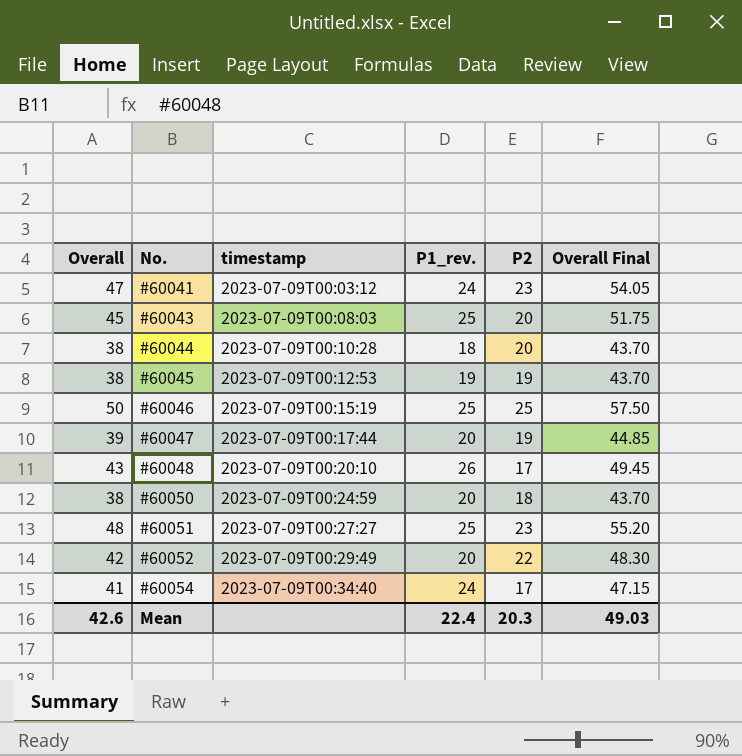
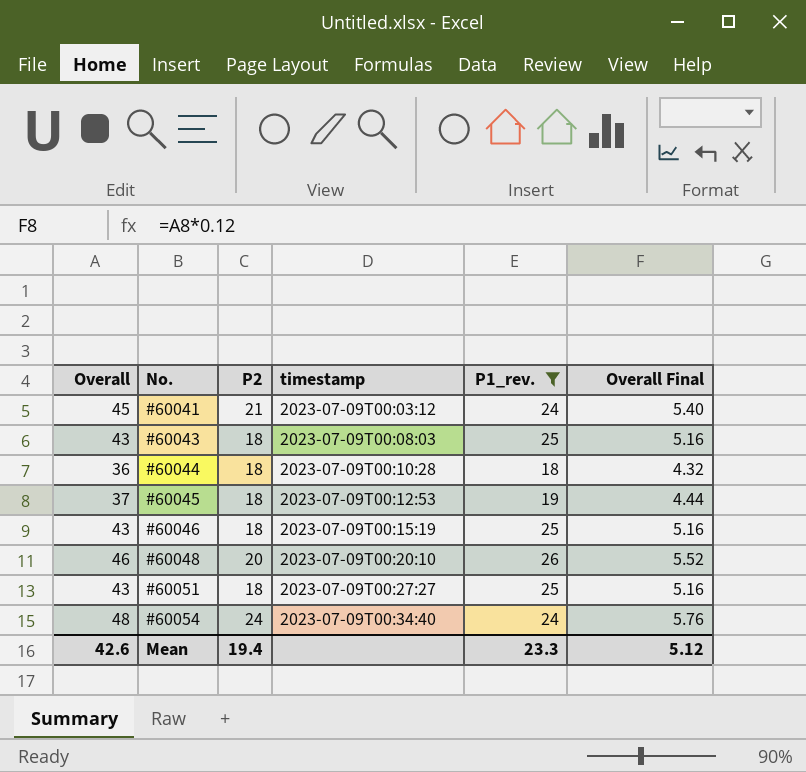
filter: none -> P1_rev. != 20
column P2 | position: 5 -> 3
column Overall Final | formula: [Overall] * 1.15 -> [Overall] * 0.12
#60041 | Overall: 47 -> 45
#60041 | P2: 23 -> 21
#60043 | Overall: 45 -> 43
#60043 | P2: 20 -> 18
#60044 | Overall: 38 -> 36
#60044 | P2: 20 -> 18
#60045 | Overall: 38 -> 37
#60045 | P2: 19 -> 18
#60046 | Overall: 50 -> 43
#60046 | P2: 25 -> 18
#60048 | Overall: 43 -> 46
#60048 | P2: 17 -> 20
#60051 | Overall: 48 -> 43
#60051 | P2: 23 -> 18
#60054 | Overall: 41 -> 48
#60054 | P2: 17 -> 24
Mean | P2: 20.3 -> 19.4
Mean | P1_rev.: 22.4 -> 23.3
Mean | Overall Final: 49.03 -> 5.12

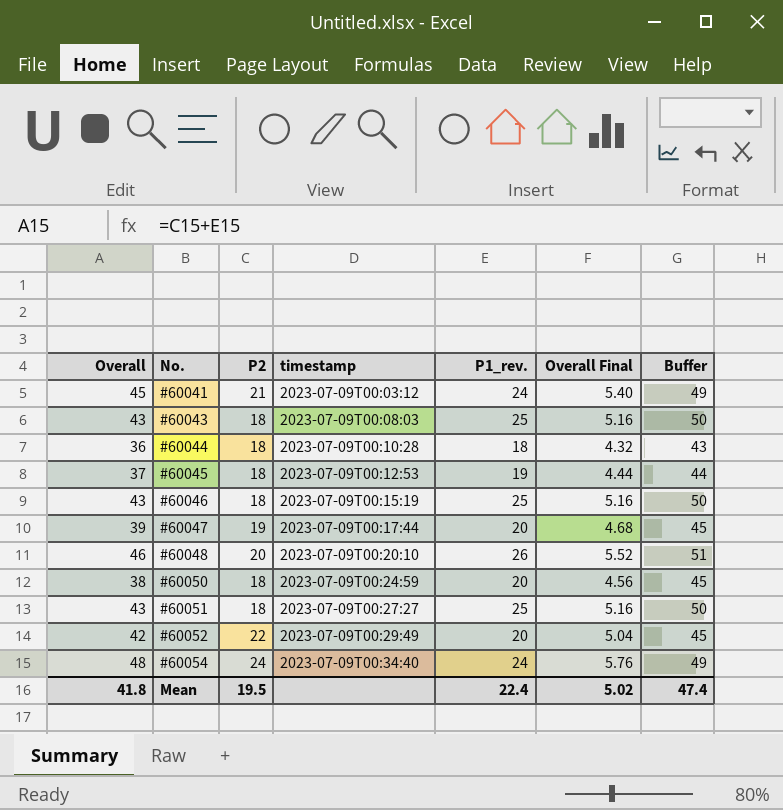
filter: P1_rev. != 20 -> none
column Buffer | formula: none -> [P1_rev.] + 25
Mean | Overall: 42.6 -> 41.8
Mean | P2: 19.4 -> 19.5
Mean | P1_rev.: 23.3 -> 22.4
Mean | Overall Final: 5.12 -> 5.02

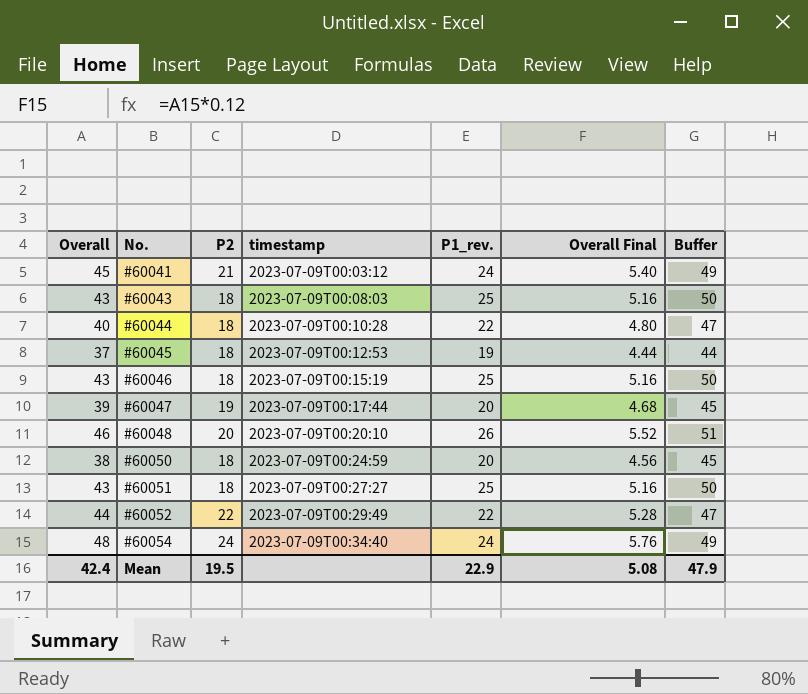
#60044 | Overall: 36 -> 40
#60044 | P1_rev.: 18 -> 22
#60044 | Overall Final: 4.32 -> 4.80
#60044 | Buffer: 43 -> 47
#60052 | Overall: 42 -> 44
#60052 | P1_rev.: 20 -> 22
#60052 | Overall Final: 5.04 -> 5.28
#60052 | Buffer: 45 -> 47
Mean | Overall: 41.8 -> 42.4
Mean | P1_rev.: 22.4 -> 22.9
Mean | Overall Final: 5.02 -> 5.08
Mean | Buffer: 47.4 -> 47.9

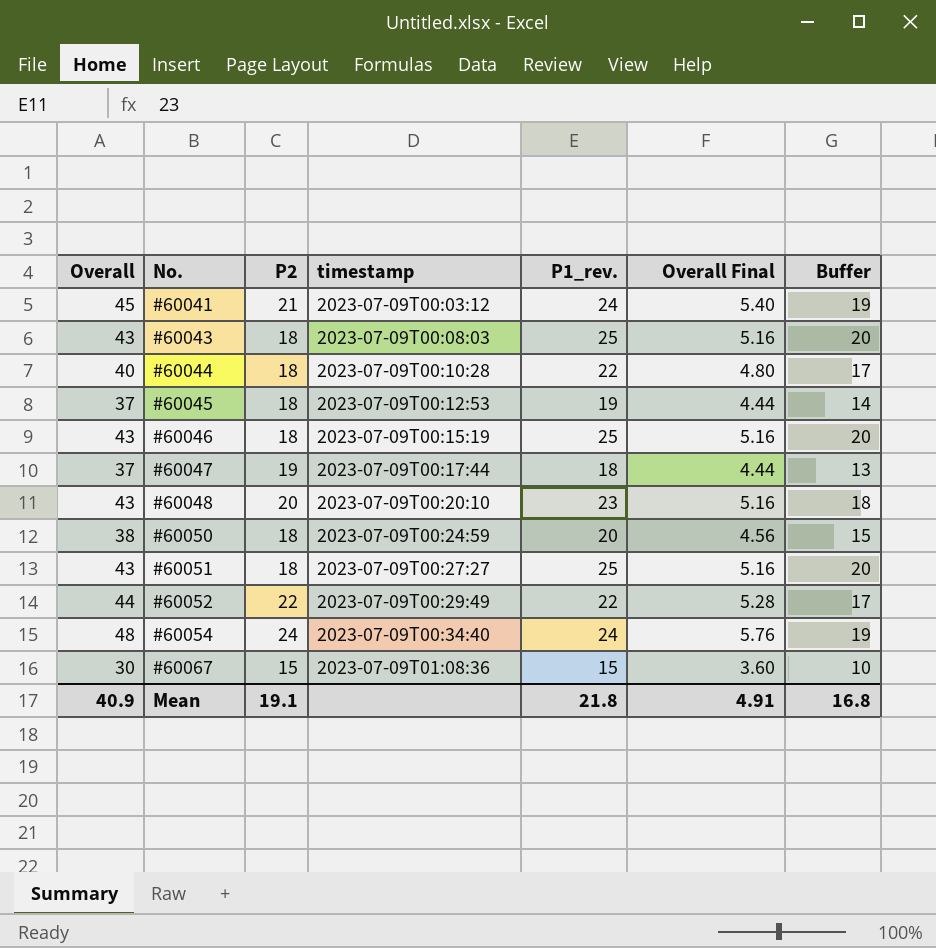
column Buffer | formula: [P1_rev.] + 25 -> [P1_rev.] - 5
#60047 | Overall: 39 -> 37
#60047 | P1_rev.: 20 -> 18
#60047 | Overall Final: 4.68 -> 4.44
#60048 | Overall: 46 -> 43
#60048 | P1_rev.: 26 -> 23
#60048 | Overall Final: 5.52 -> 5.16
row #60067: none -> 30 | 15 | 2023-07-09T01:08:36 | 15 | 3.60 | 10
Mean | Overall: 42.4 -> 40.9
Mean | P2: 19.5 -> 19.1
Mean | P1_rev.: 22.9 -> 21.8
Mean | Overall Final: 5.08 -> 4.91
Mean | Buffer: 47.9 -> 16.8

